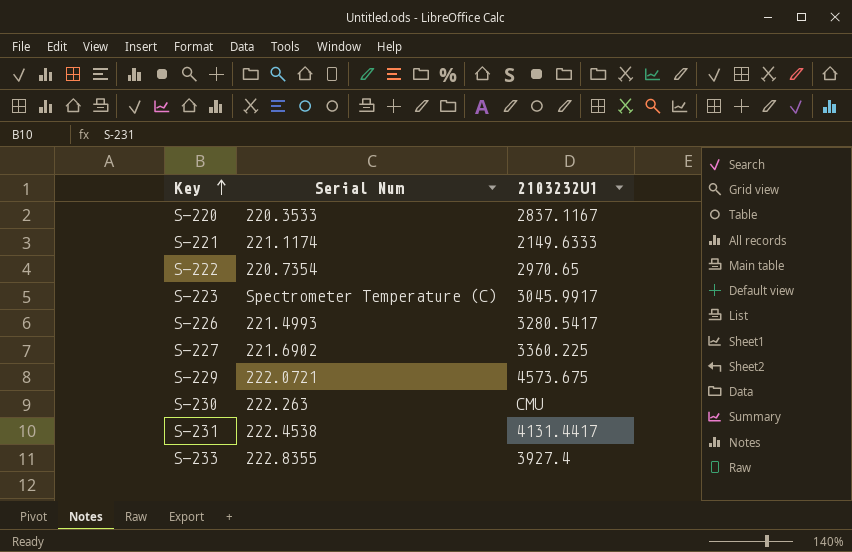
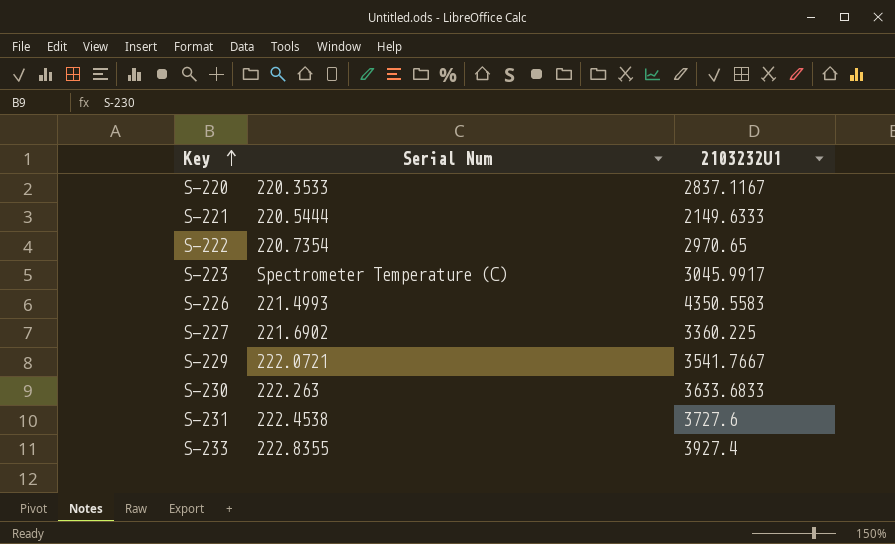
S-221 | Serial Num: 221.1174 -> 220.5444
S-226 | 2103232U1: 3280.5417 -> 4350.5583
S-229 | 2103232U1: 4573.675 -> 3541.7667
S-230 | 2103232U1: CMU -> 3633.6833
S-231 | 2103232U1: 4131.4417 -> 3727.6

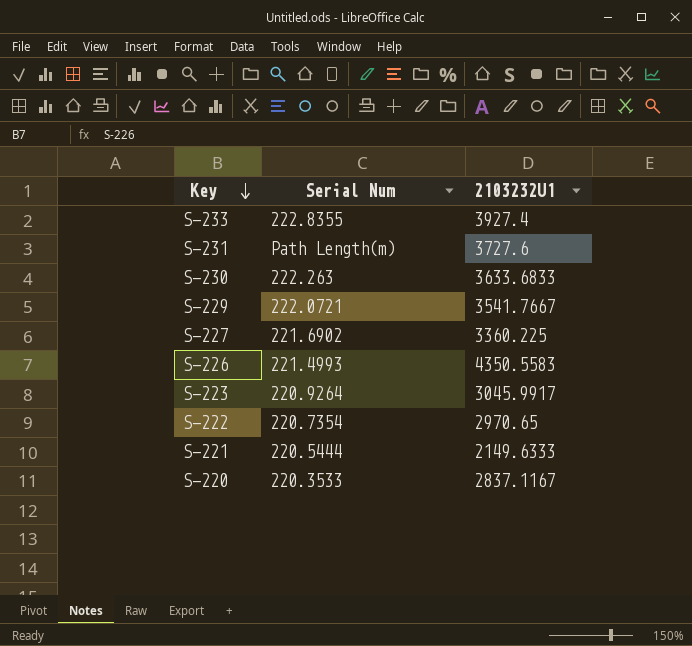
row order: Key ascending -> Key descending
S-231 | Serial Num: 222.4538 -> Path Length(m)
S-223 | Serial Num: Spectrometer Temperature (C) -> 220.9264

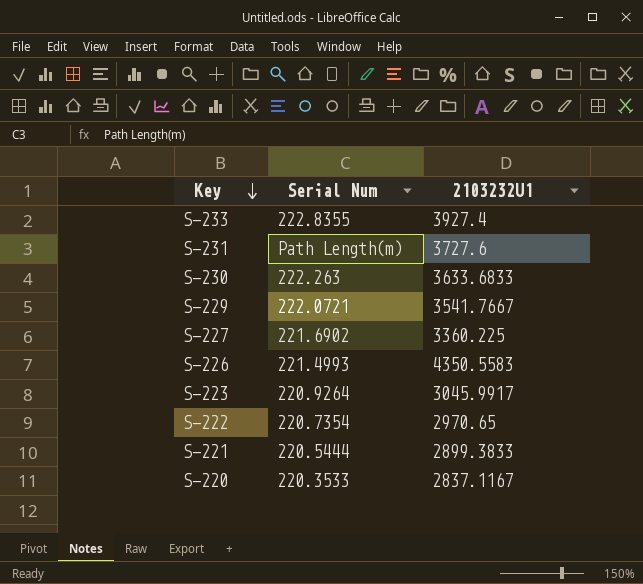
S-221 | 2103232U1: 2149.6333 -> 2899.3833

